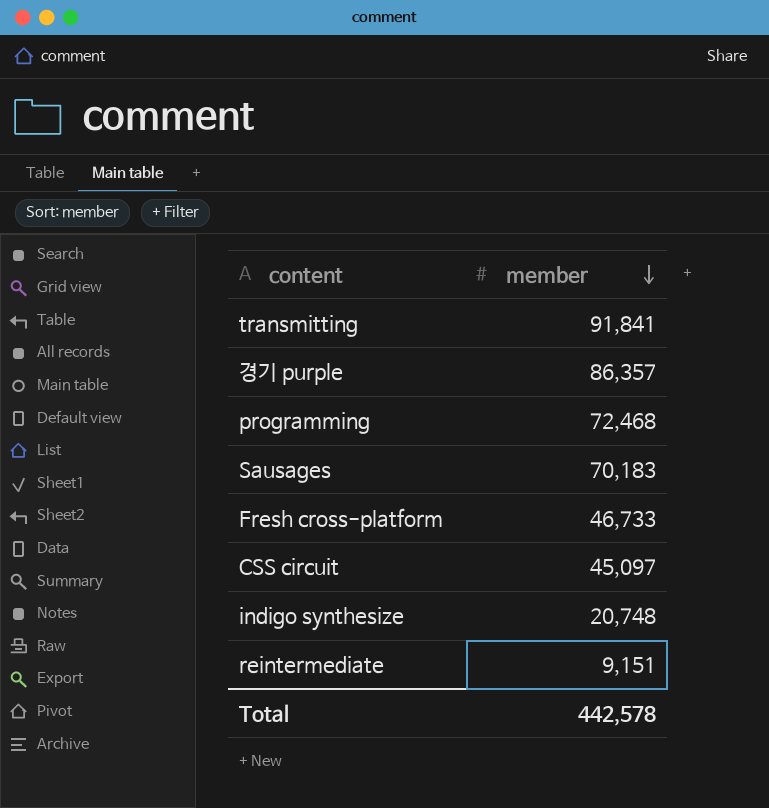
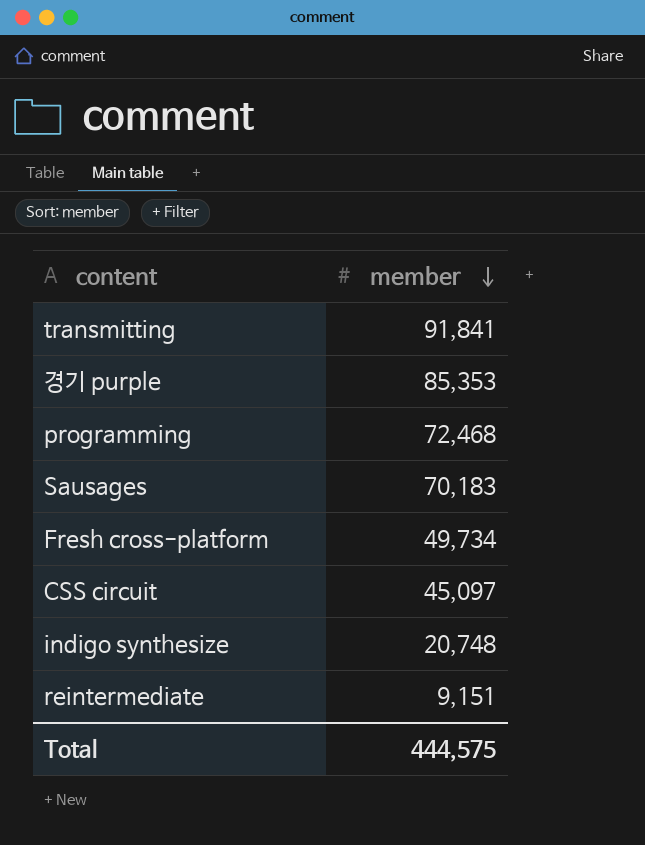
경기 purple | member: 86,357 -> 85,353
Fresh cross-platform | member: 46,733 -> 49,734
Total | member: 442,578 -> 444,575

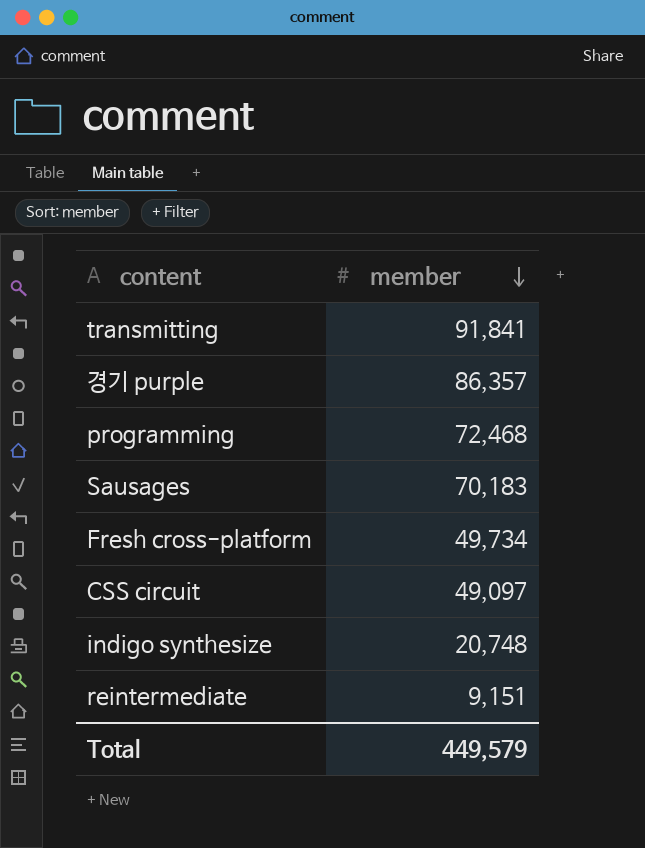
경기 purple | member: 85,353 -> 86,357
CSS circuit | member: 45,097 -> 49,097
Total | member: 444,575 -> 449,579

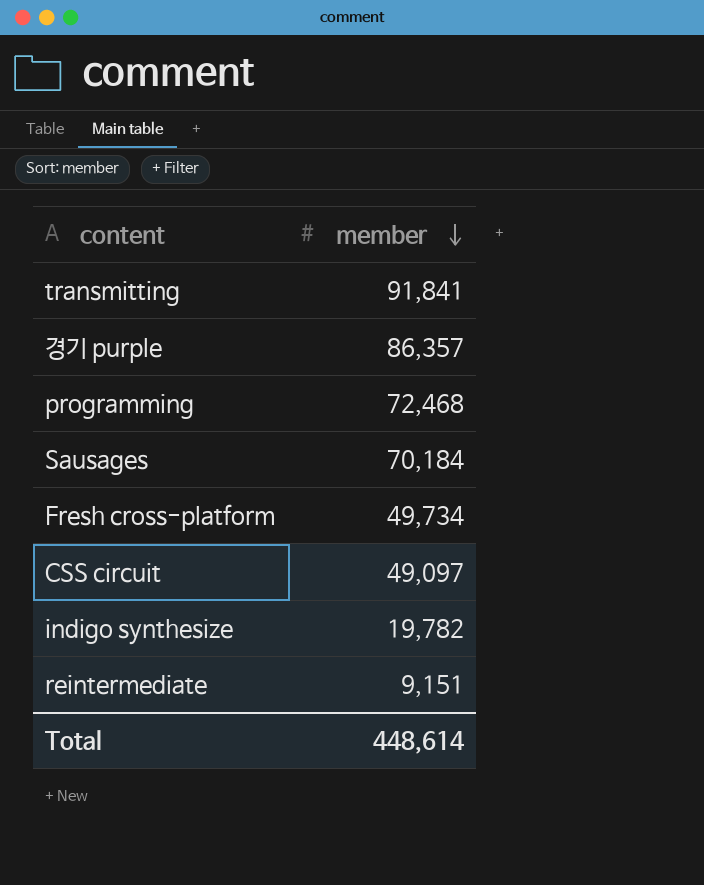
Sausages | member: 70,183 -> 70,184
indigo synthesize | member: 20,748 -> 19,782
Total | member: 449,579 -> 448,614

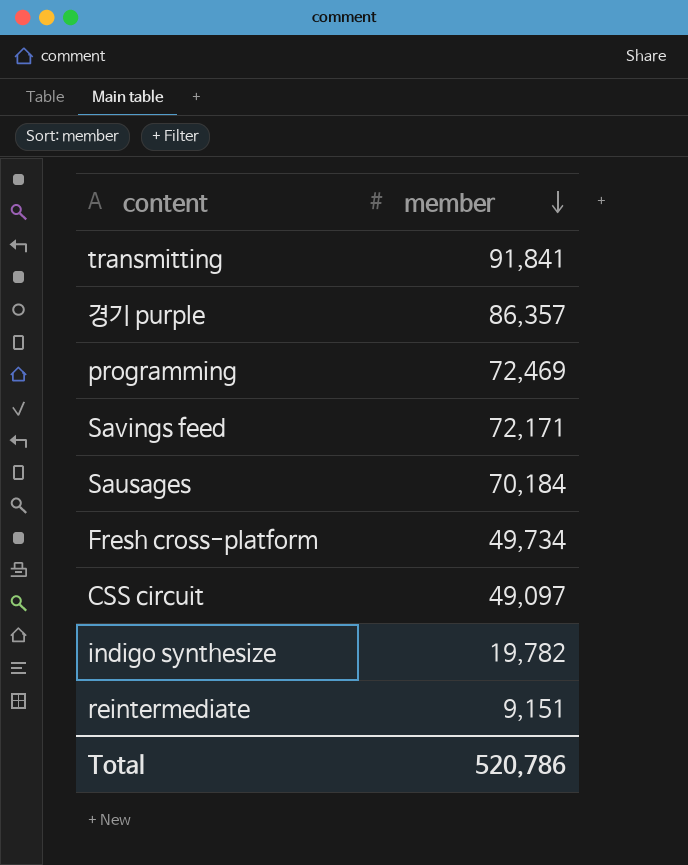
programming | member: 72,468 -> 72,469
row Savings feed: none -> 72,171
Total | member: 448,614 -> 520,786

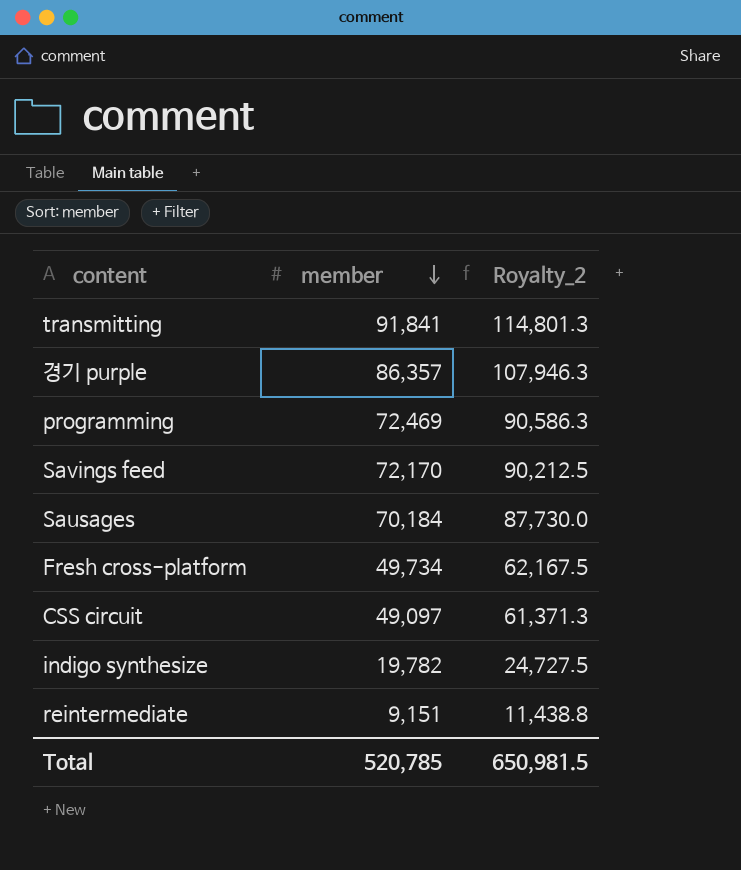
column Royalty_2 | formula: none -> [member] * 1.25
Savings feed | member: 72,171 -> 72,170
Total | member: 520,786 -> 520,785

